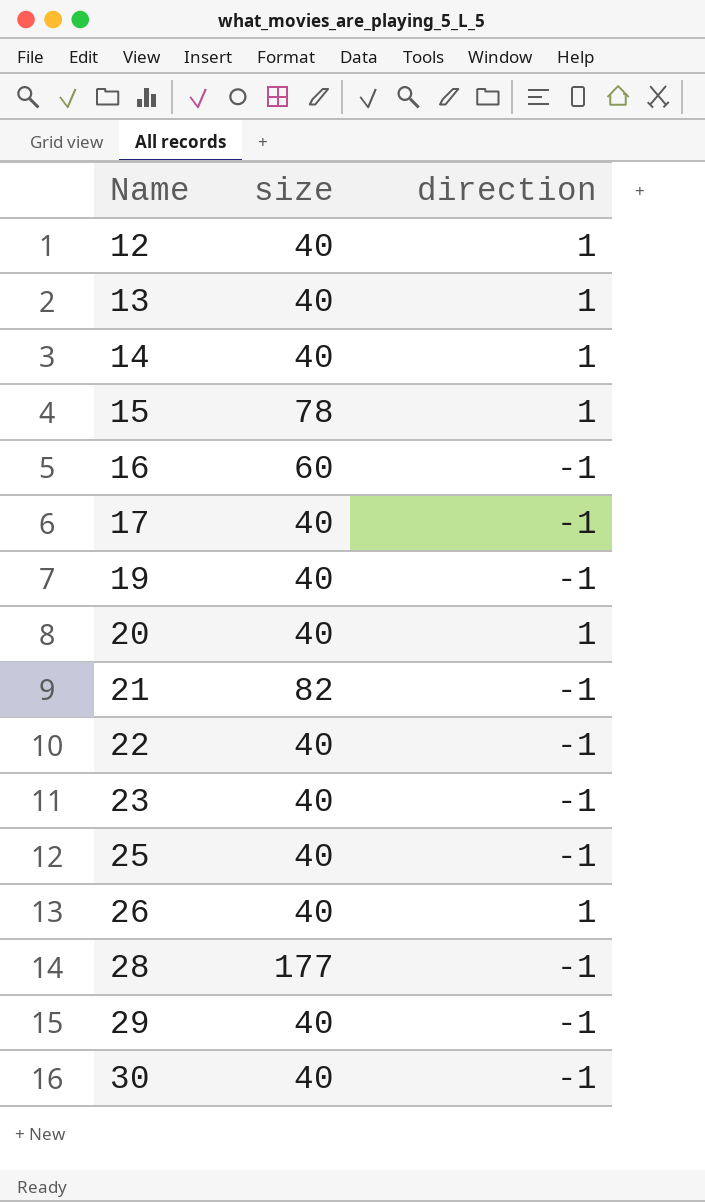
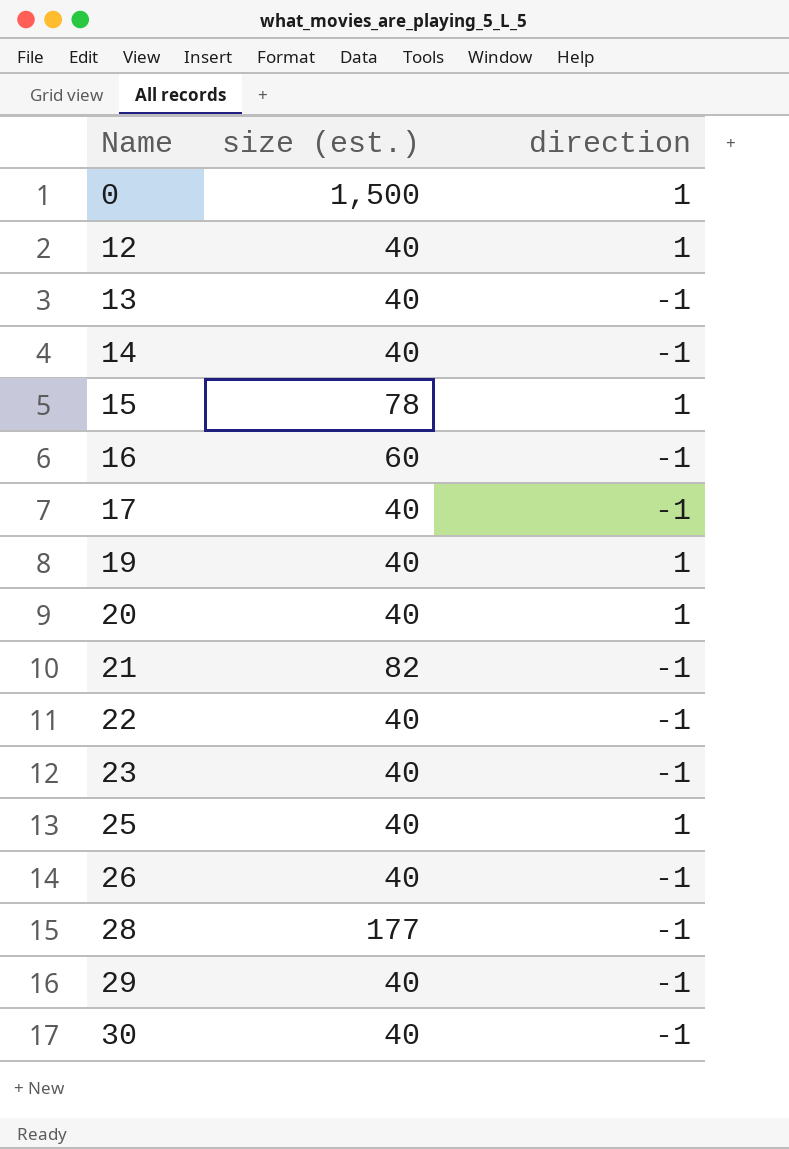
column name: size -> size (est.)
row 0: none -> 1,500 | 1
13 | direction: 1 -> -1
14 | direction: 1 -> -1
19 | direction: -1 -> 1
25 | direction: -1 -> 1
26 | direction: 1 -> -1

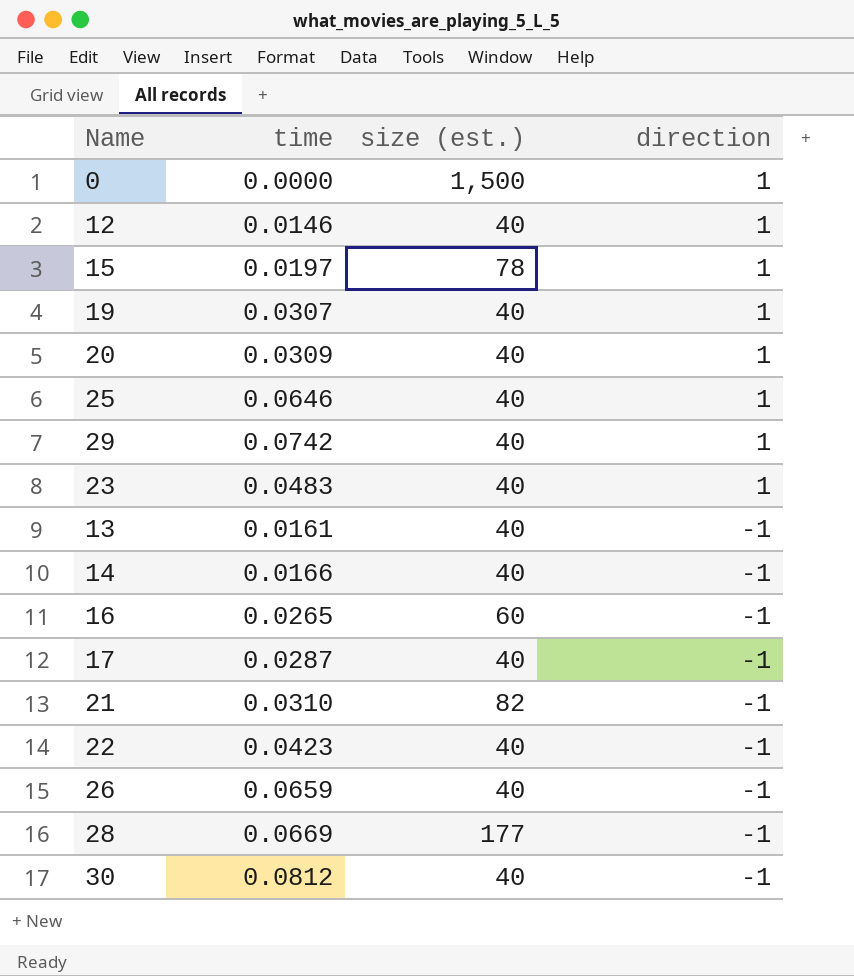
row order: Name ascending -> direction descending
column time | position: none -> 2
29 | direction: -1 -> 1
23 | direction: -1 -> 1

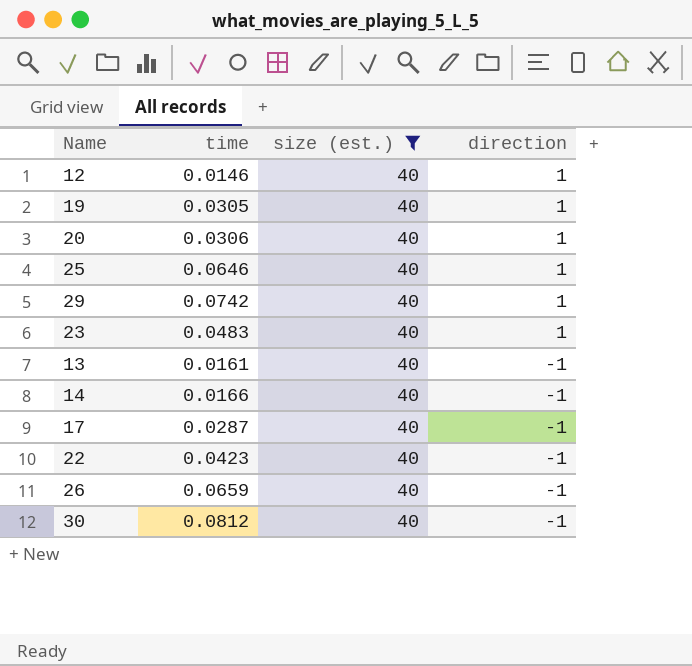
filter: none -> size (est.) = 40
19 | time: 0.0307 -> 0.0305
20 | time: 0.0309 -> 0.0306

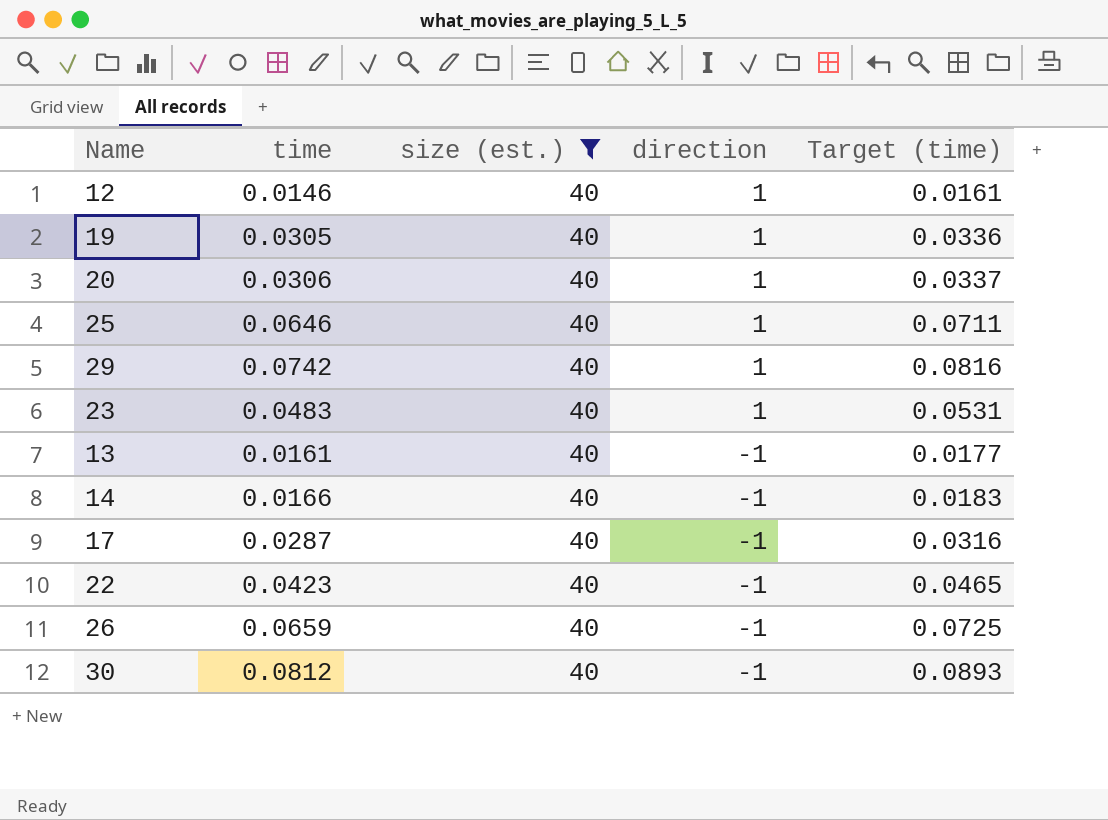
column Target (time) | formula: none -> [time] * 1.1

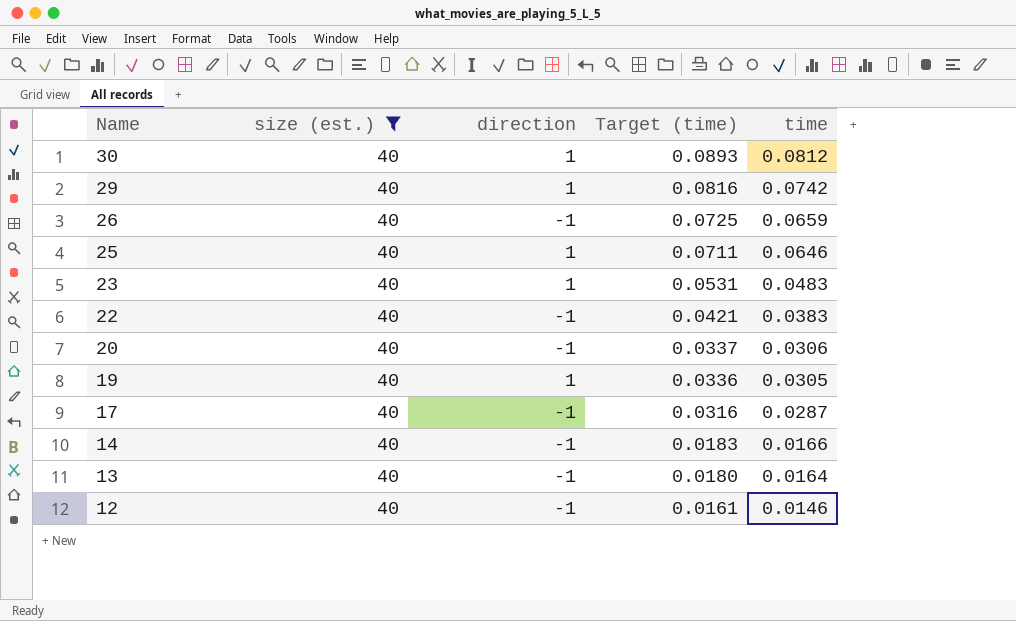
row order: direction descending -> Name descending
column time | position: 2 -> 5
30 | direction: -1 -> 1
22 | Target (time): 0.0465 -> 0.0421
22 | time: 0.0423 -> 0.0383
20 | direction: 1 -> -1
13 | Target (time): 0.0177 -> 0.0180
13 | time: 0.0161 -> 0.0164
12 | direction: 1 -> -1

